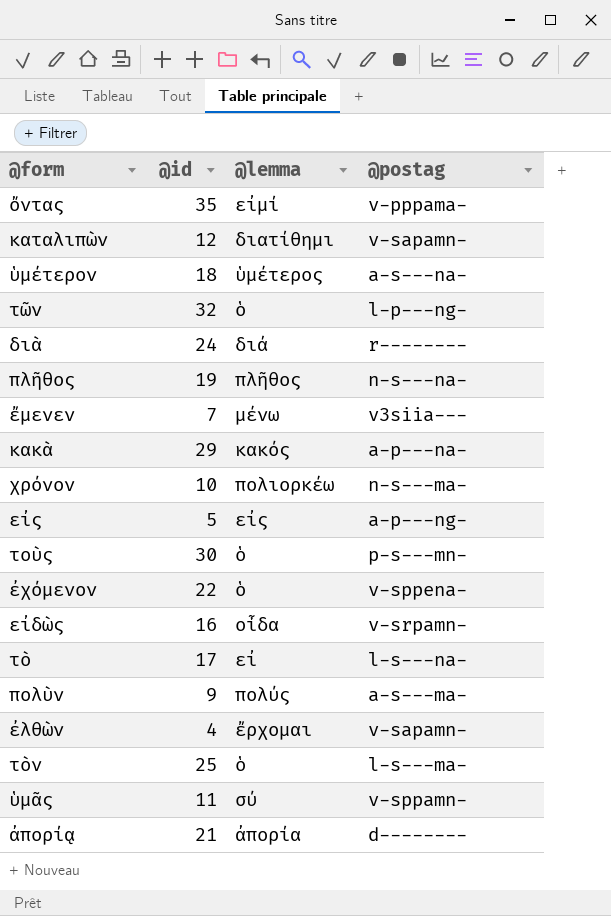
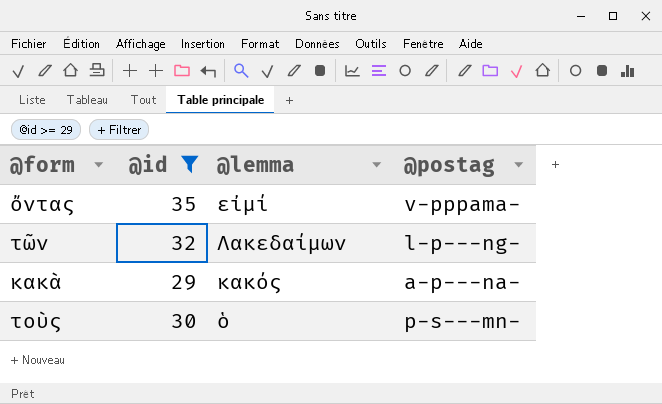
filter: none -> @id >= 29
τῶν | @lemma: ὁ -> Λακεδαίμων

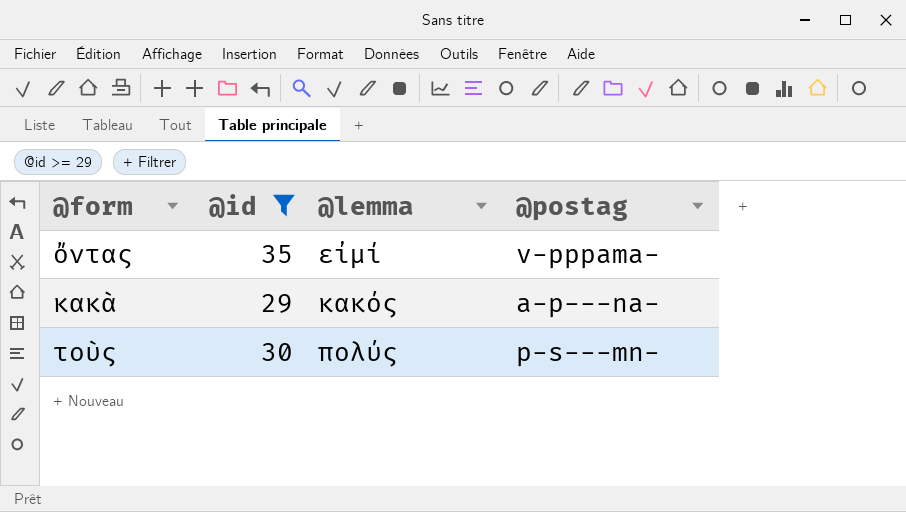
row τῶν: 32 | Λακεδαίμων | l-p---ng- -> none
τοὺς | @lemma: ὁ -> πολύς

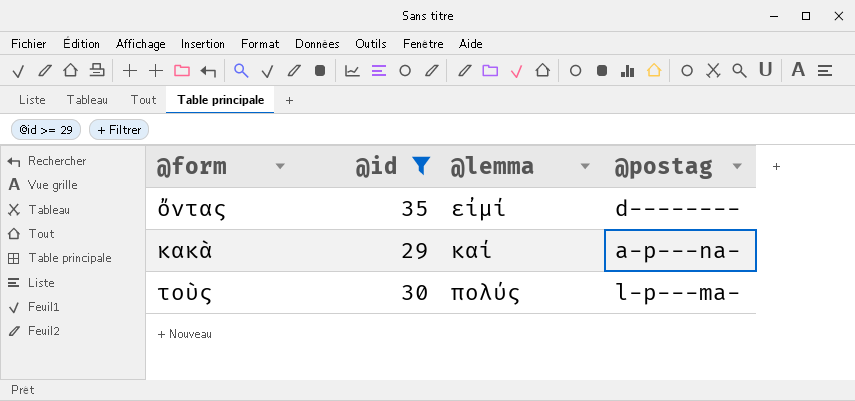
ὄντας | @postag: v-pppama- -> d--------
κακὰ | @lemma: κακός -> καί
τοὺς | @postag: p-s---mn- -> l-p---ma-

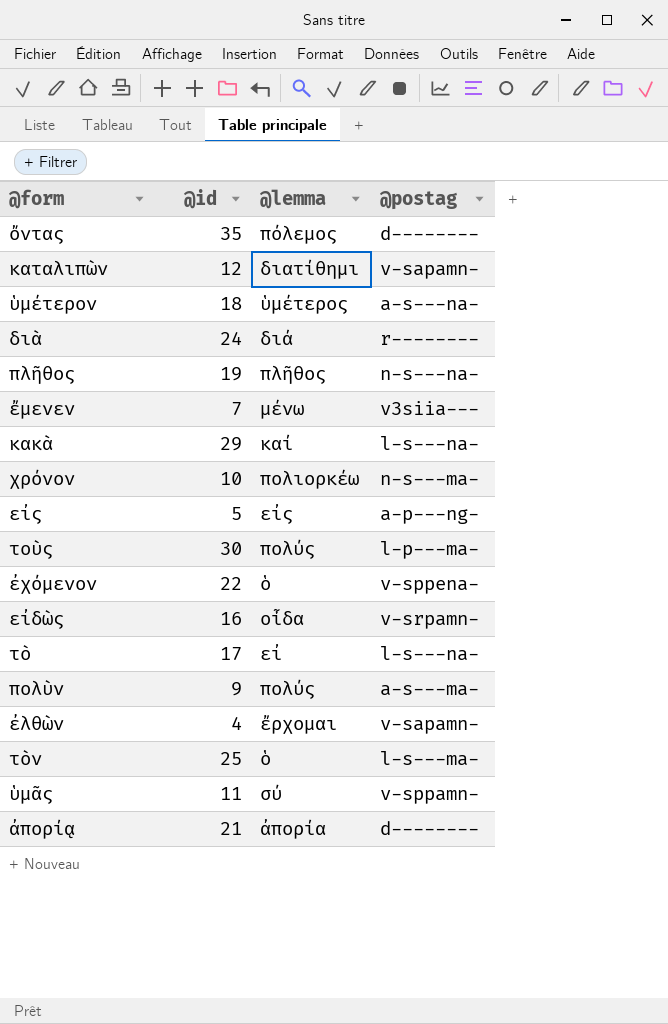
filter: @id >= 29 -> none
ὄντας | @lemma: εἰμί -> πόλεμος
κακὰ | @postag: a-p---na- -> l-s---na-

